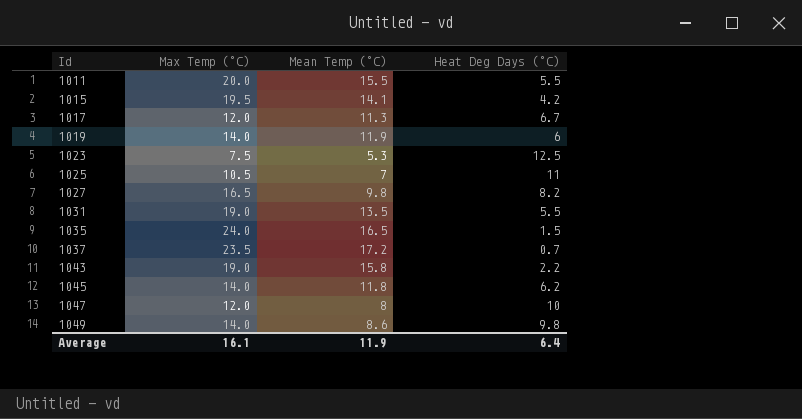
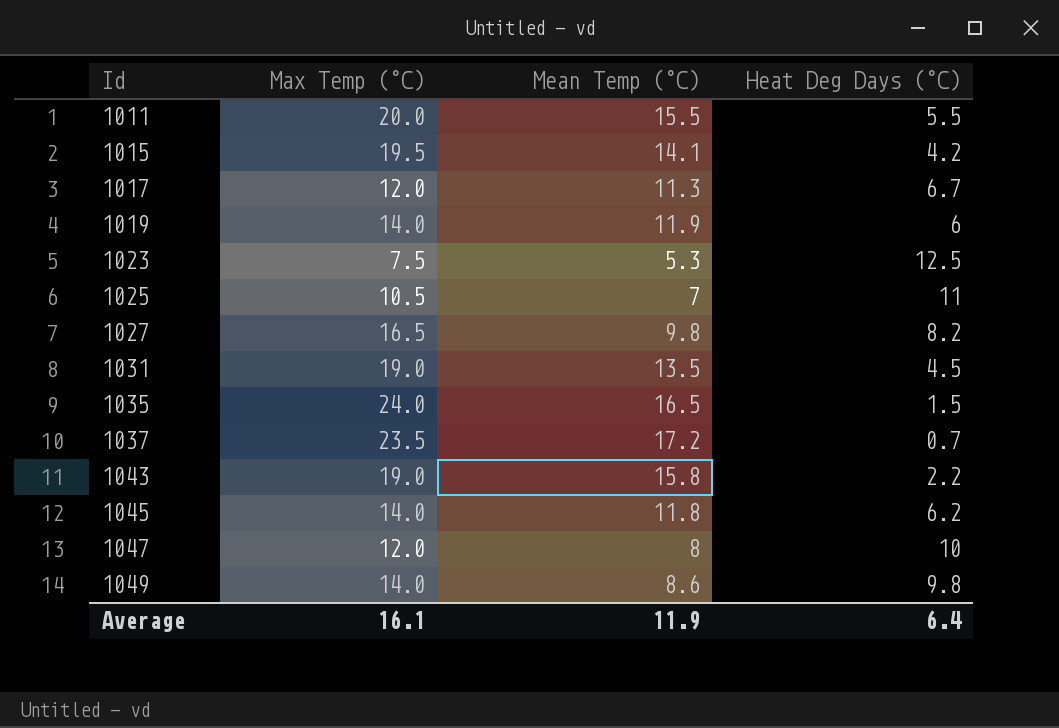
1031 | Heat Deg Days (°C): 5.5 -> 4.5

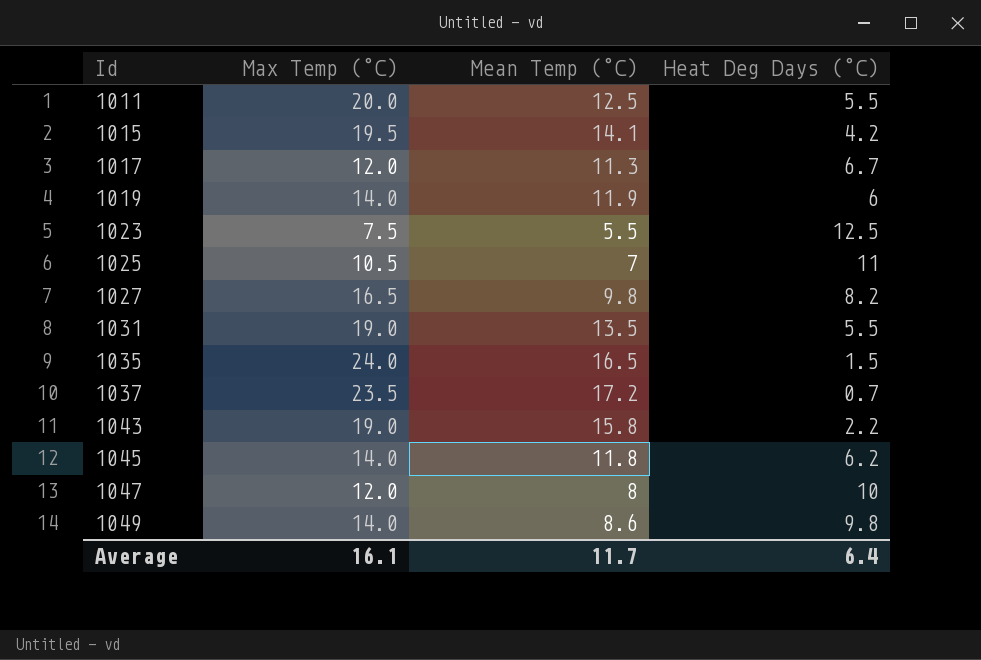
1011 | Mean Temp (°C): 15.5 -> 12.5
1023 | Mean Temp (°C): 5.3 -> 5.5
1031 | Heat Deg Days (°C): 4.5 -> 5.5
Average | Mean Temp (°C): 11.9 -> 11.7

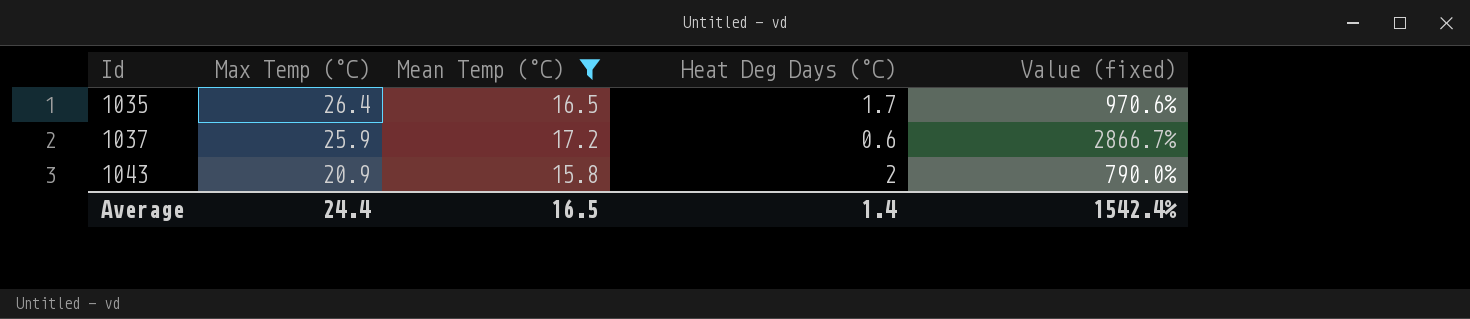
filter: none -> Mean Temp (°C) >= 15.8
column Value (fixed) | formula: none -> [Mean Temp (°C)] / [Heat Deg Days (°C)]
1035 | Max Temp (°C): 24.0 -> 26.4
1035 | Heat Deg Days (°C): 1.5 -> 1.7
1037 | Max Temp (°C): 23.5 -> 25.9
1037 | Heat Deg Days (°C): 0.7 -> 0.6
1043 | Max Temp (°C): 19.0 -> 20.9
1043 | Heat Deg Days (°C): 2.2 -> 2
Average | Max Temp (°C): 16.1 -> 24.4
Average | Mean Temp (°C): 11.7 -> 16.5
Average | Heat Deg Days (°C): 6.4 -> 1.4

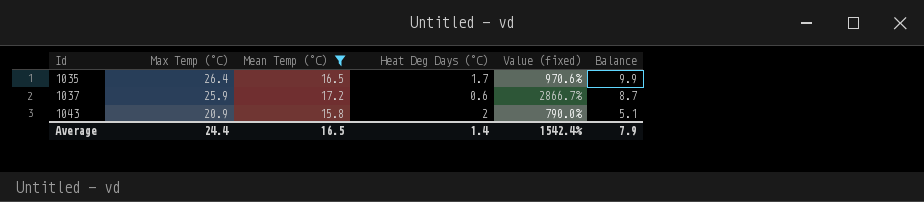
column Balance | formula: none -> [Max Temp (°C)] - [Mean Temp (°C)]

